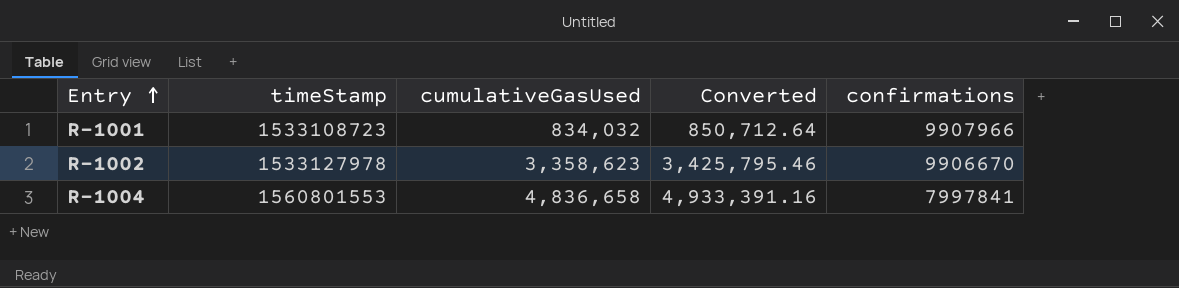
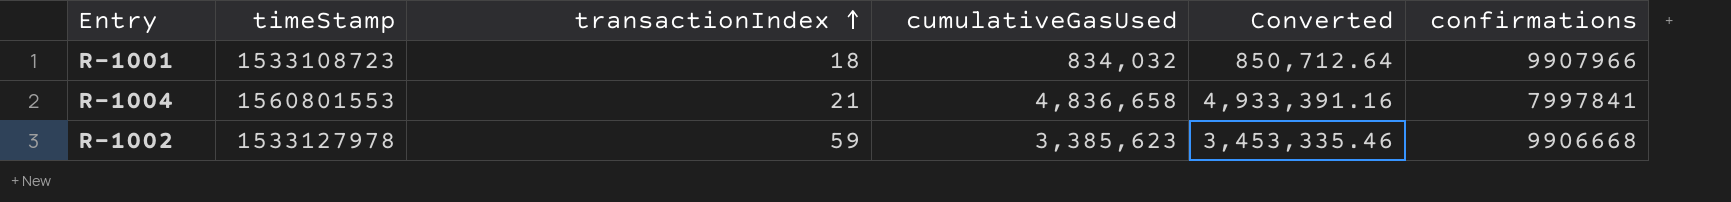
row order: Entry ascending -> transactionIndex ascending
column transactionIndex | position: none -> 3
R-1002 | cumulativeGasUsed: 3,358,623 -> 3,385,623
R-1002 | Converted: 3,425,795.46 -> 3,453,335.46
R-1002 | confirmations: 9906670 -> 9906668

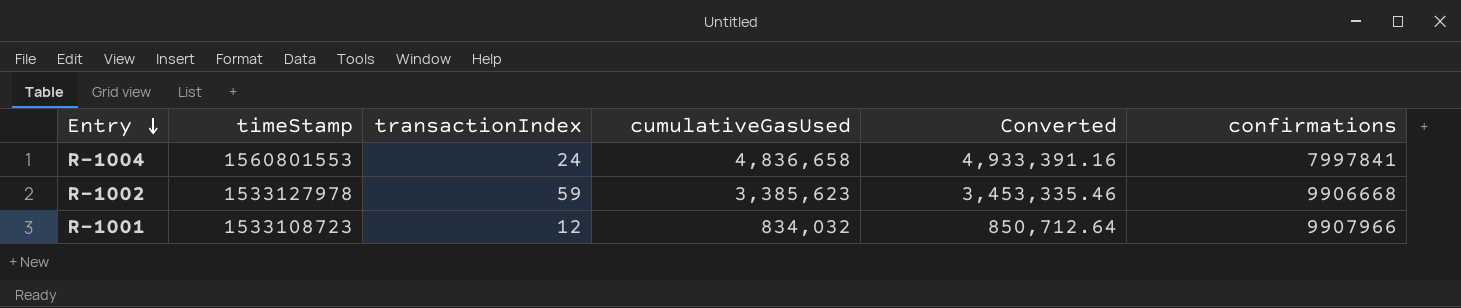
row order: transactionIndex ascending -> Entry descending
R-1004 | transactionIndex: 21 -> 24
R-1001 | transactionIndex: 18 -> 12

